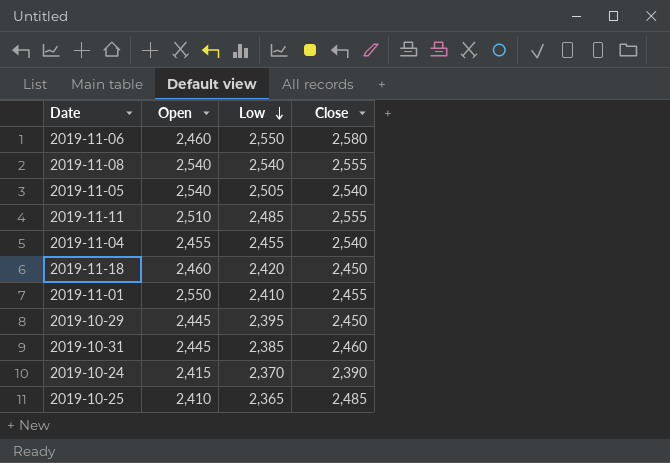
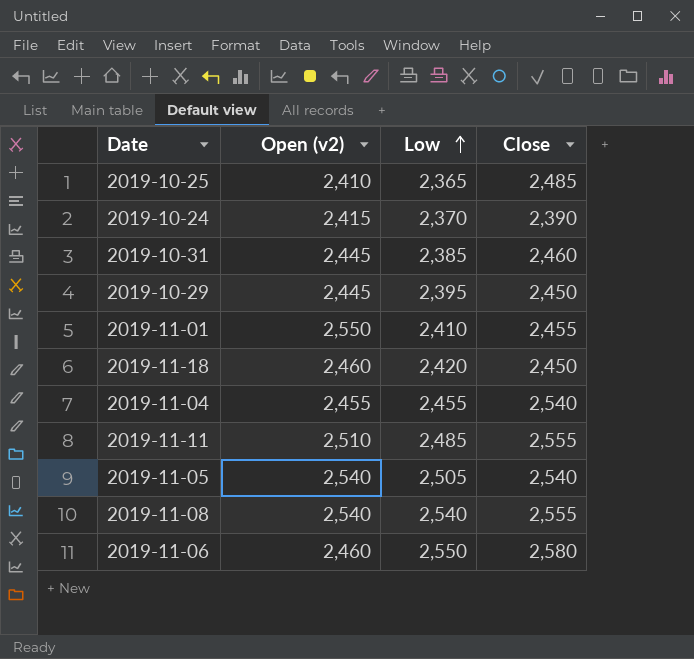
row order: Low descending -> Low ascending
column name: Open -> Open (v2)

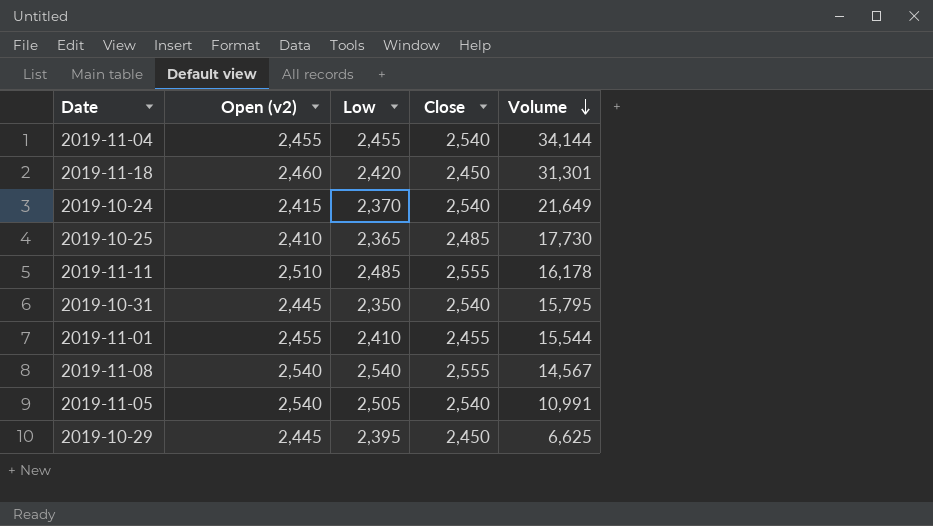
row order: Low ascending -> Volume descending
column Volume | position: none -> 5
row 2019-11-06: 2,460 | 2,550 | 2,580 -> none
2019-10-24 | Close: 2,390 -> 2,540
2019-10-31 | Low: 2,385 -> 2,350
2019-10-31 | Close: 2,460 -> 2,540
2019-11-01 | Open (v2): 2,550 -> 2,455

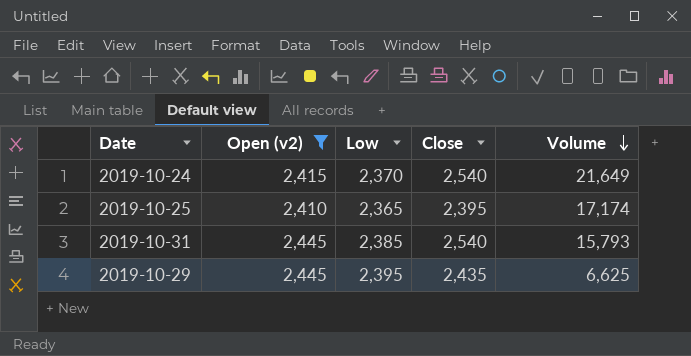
filter: none -> Open (v2) <= 2,445
2019-10-25 | Close: 2,485 -> 2,395
2019-10-25 | Volume: 17,730 -> 17,174
2019-10-31 | Low: 2,350 -> 2,385
2019-10-31 | Volume: 15,795 -> 15,793
2019-10-29 | Close: 2,450 -> 2,435

